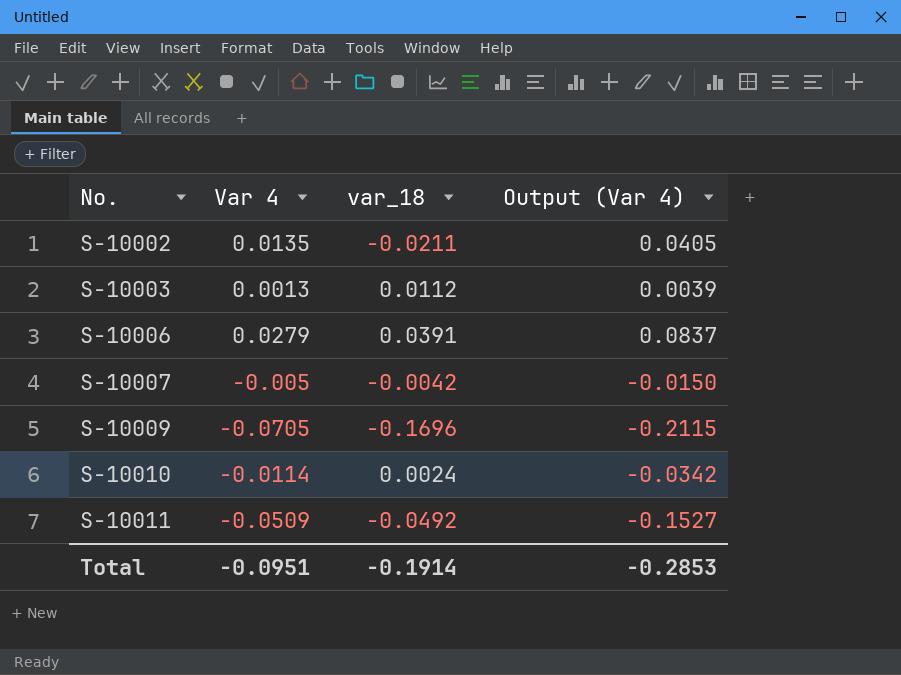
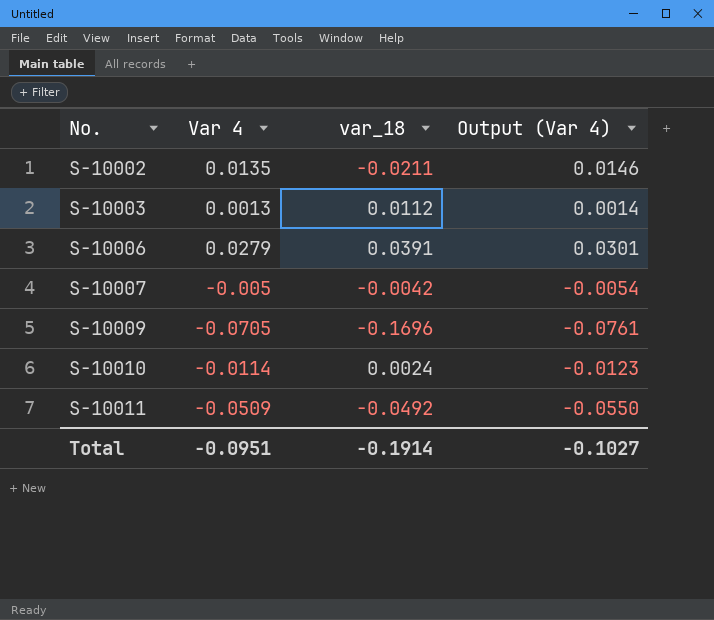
column Output (Var 4) | formula: [Var 4] * 3 -> [Var 4] * 1.08
Total | Output (Var 4): -0.2853 -> -0.1027

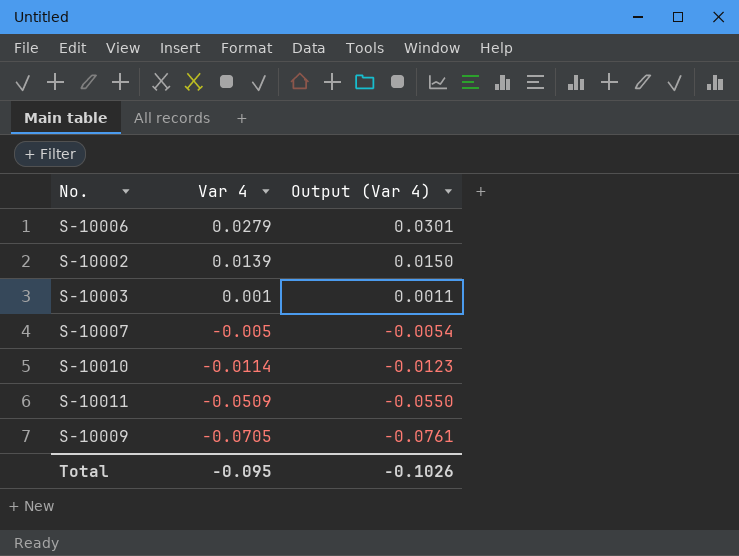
row order: No. ascending -> Var 4 descending
column var_18 | position: 3 -> none
S-10002 | Var 4: 0.0135 -> 0.0139
S-10002 | Output (Var 4): 0.0146 -> 0.0150
S-10003 | Var 4: 0.0013 -> 0.001
S-10003 | Output (Var 4): 0.0014 -> 0.0011
Total | Var 4: -0.0951 -> -0.095
Total | Output (Var 4): -0.1027 -> -0.1026

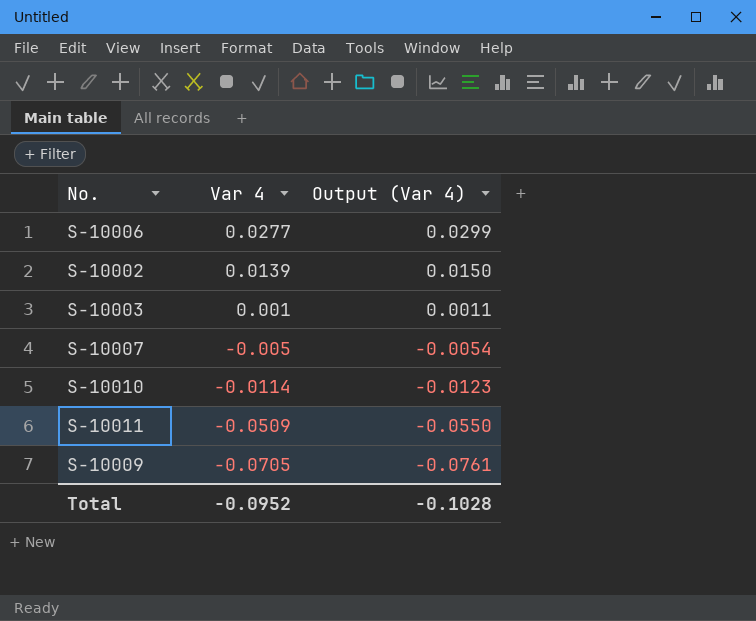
S-10006 | Var 4: 0.0279 -> 0.0277
S-10006 | Output (Var 4): 0.0301 -> 0.0299
Total | Var 4: -0.095 -> -0.0952
Total | Output (Var 4): -0.1026 -> -0.1028

